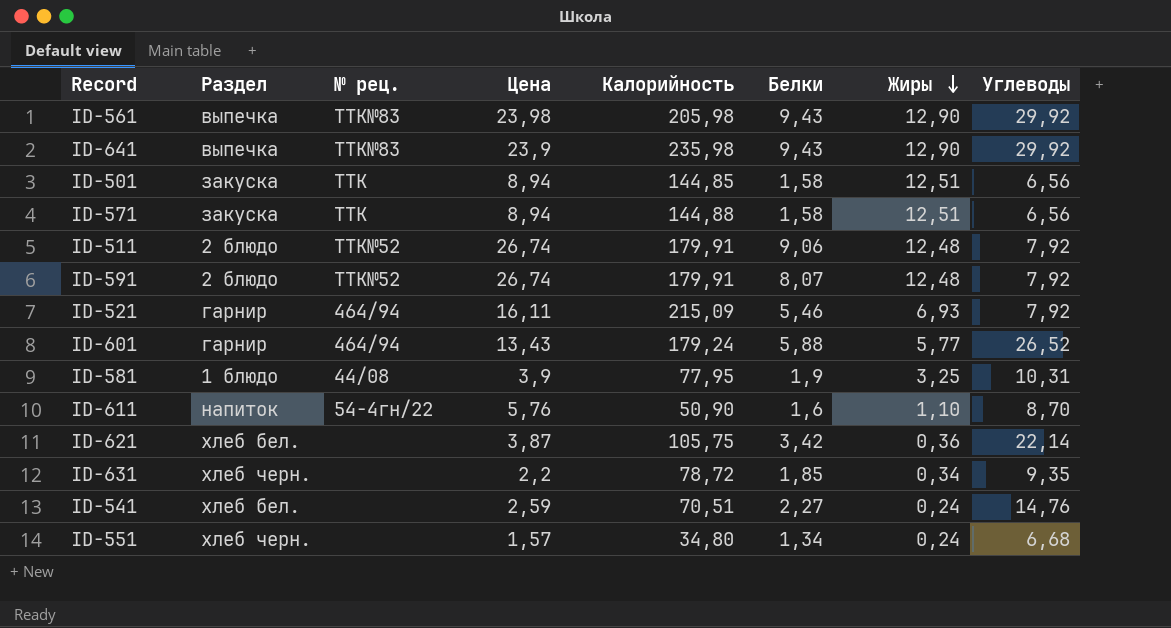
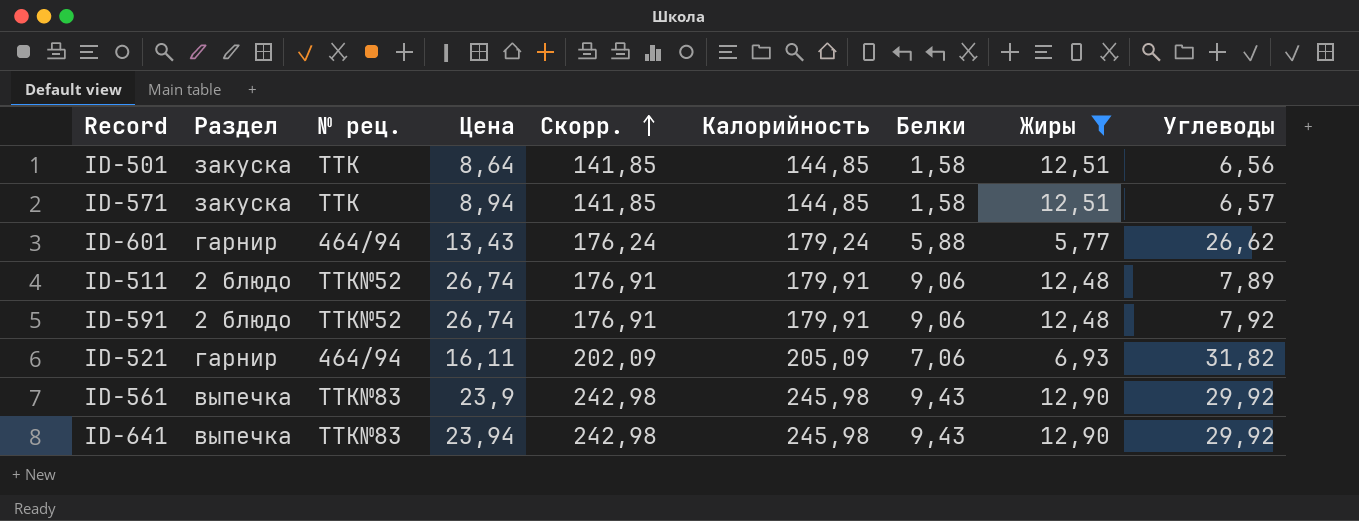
filter: none -> Жиры >= 5,77
row order: Жиры descending -> Скорр. ascending
column Скорр. | formula: none -> [Калорийность] - 3
ID-501 | Цена: 8,94 -> 8,64
ID-571 | Калорийность: 144,88 -> 144,85
ID-571 | Углеводы: 6,56 -> 6,57
ID-601 | Углеводы: 26,52 -> 26,62
ID-511 | Углеводы: 7,92 -> 7,89
ID-591 | Белки: 8,07 -> 9,06
ID-521 | Калорийность: 215,09 -> 205,09
ID-521 | Белки: 5,46 -> 7,06
ID-521 | Углеводы: 7,92 -> 31,82
ID-561 | Цена: 23,98 -> 23,9
ID-561 | Калорийность: 205,98 -> 245,98
ID-641 | Цена: 23,9 -> 23,94
ID-641 | Калорийность: 235,98 -> 245,98

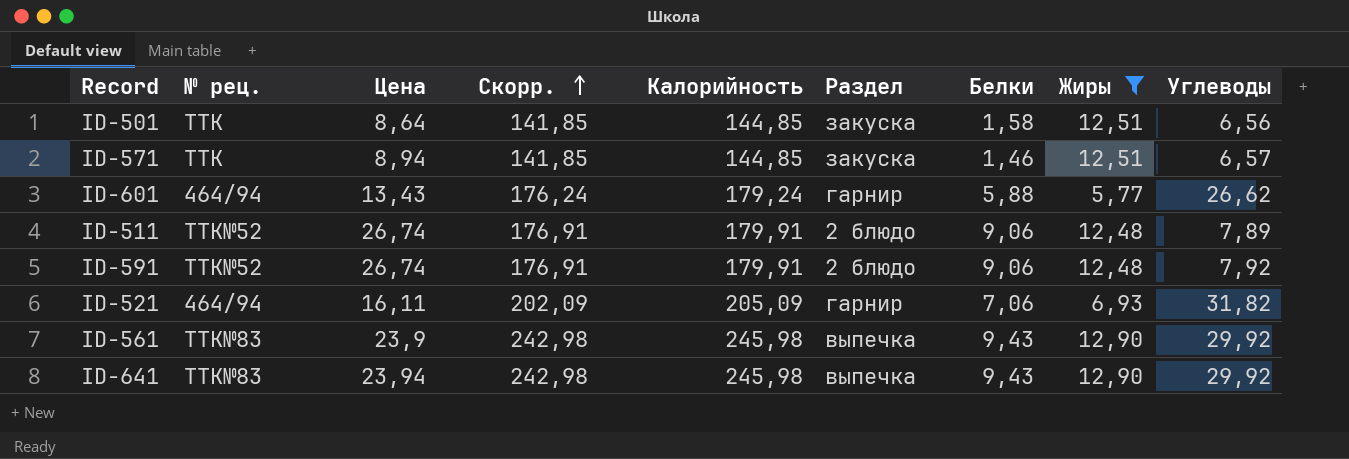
column Раздел | position: 2 -> 6
ID-571 | Белки: 1,58 -> 1,46

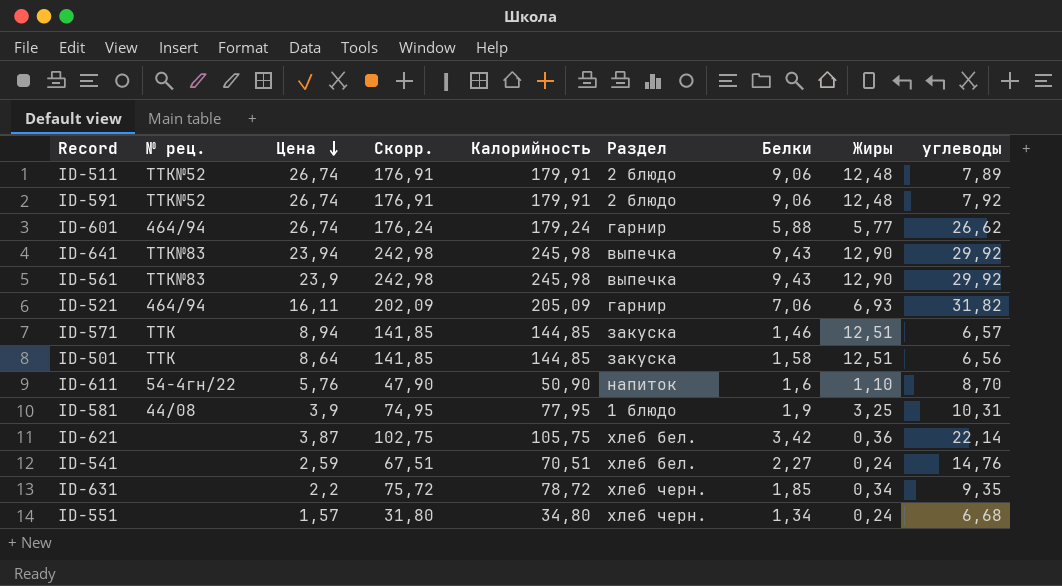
filter: Жиры >= 5,77 -> none
row order: Скорр. ascending -> Цена descending
column name: Углеводы -> углеводы
ID-601 | Цена: 13,43 -> 26,74

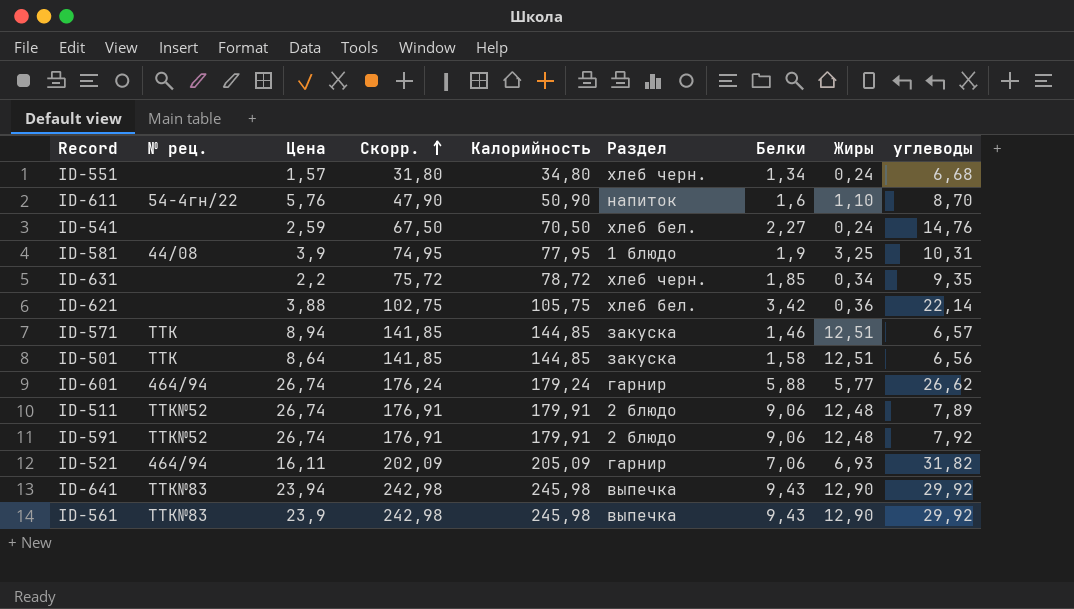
row order: Цена descending -> Скорр. ascending
ID-541 | Скорр.: 67,51 -> 67,50
ID-541 | Калорийность: 70,51 -> 70,50
ID-621 | Цена: 3,87 -> 3,88

